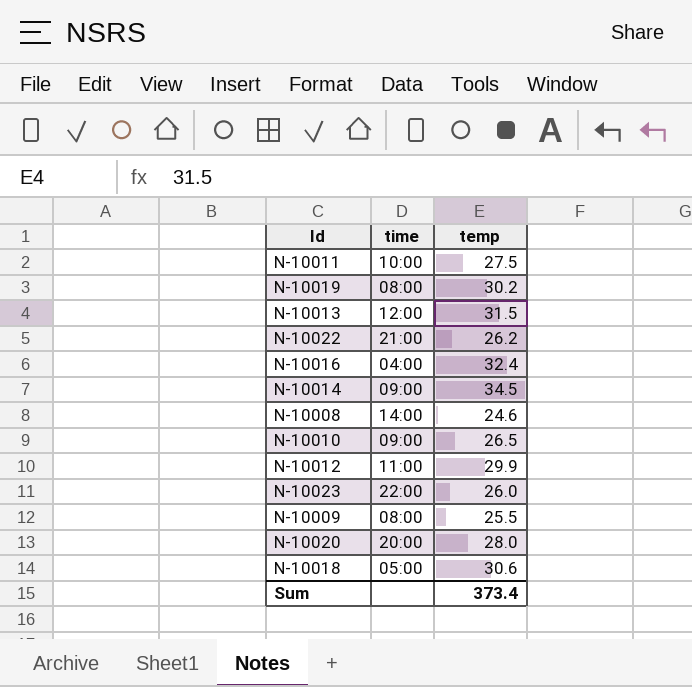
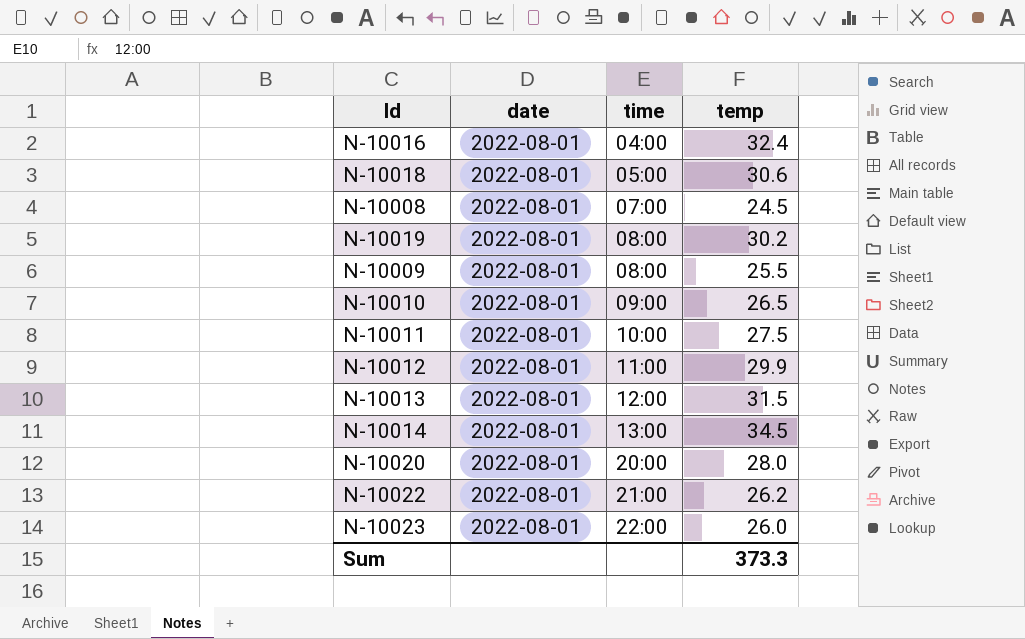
row order: none -> time ascending
column date | position: none -> 2
N-10008 | time: 14:00 -> 07:00
N-10008 | temp: 24.6 -> 24.5
N-10014 | time: 09:00 -> 13:00
Sum | temp: 373.4 -> 373.3

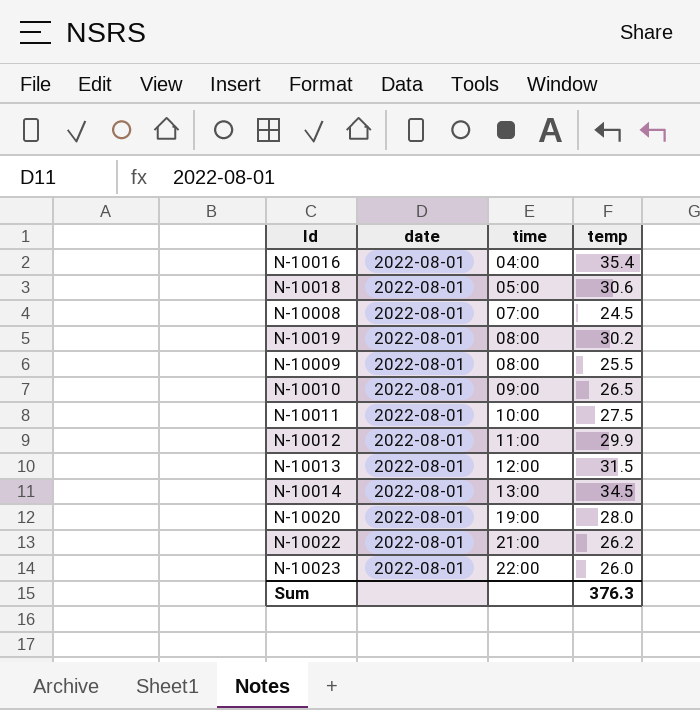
N-10016 | temp: 32.4 -> 35.4
N-10020 | time: 20:00 -> 19:00
Sum | temp: 373.3 -> 376.3

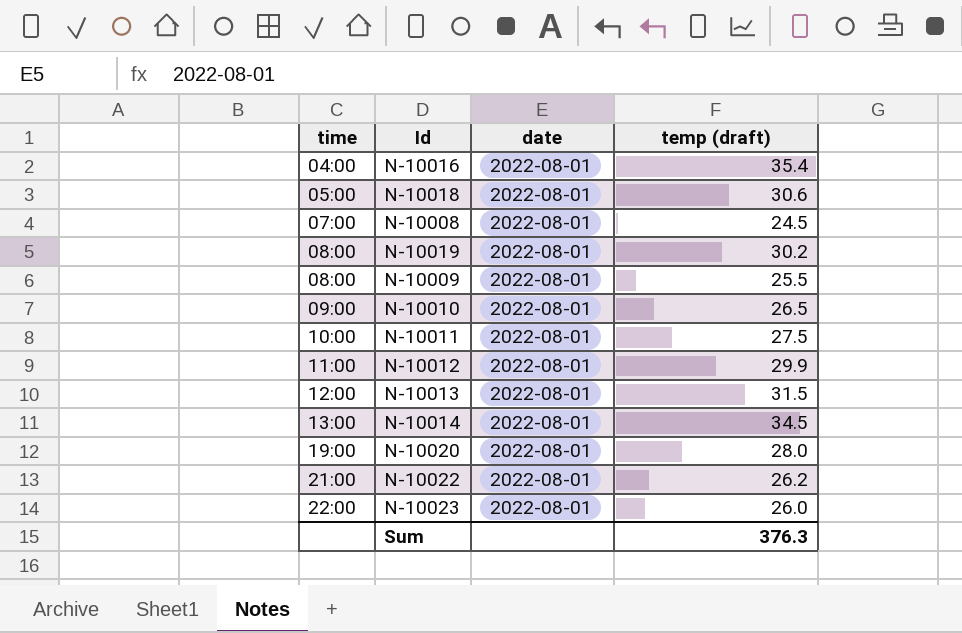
column time | position: 3 -> 1
column name: temp -> temp (draft)

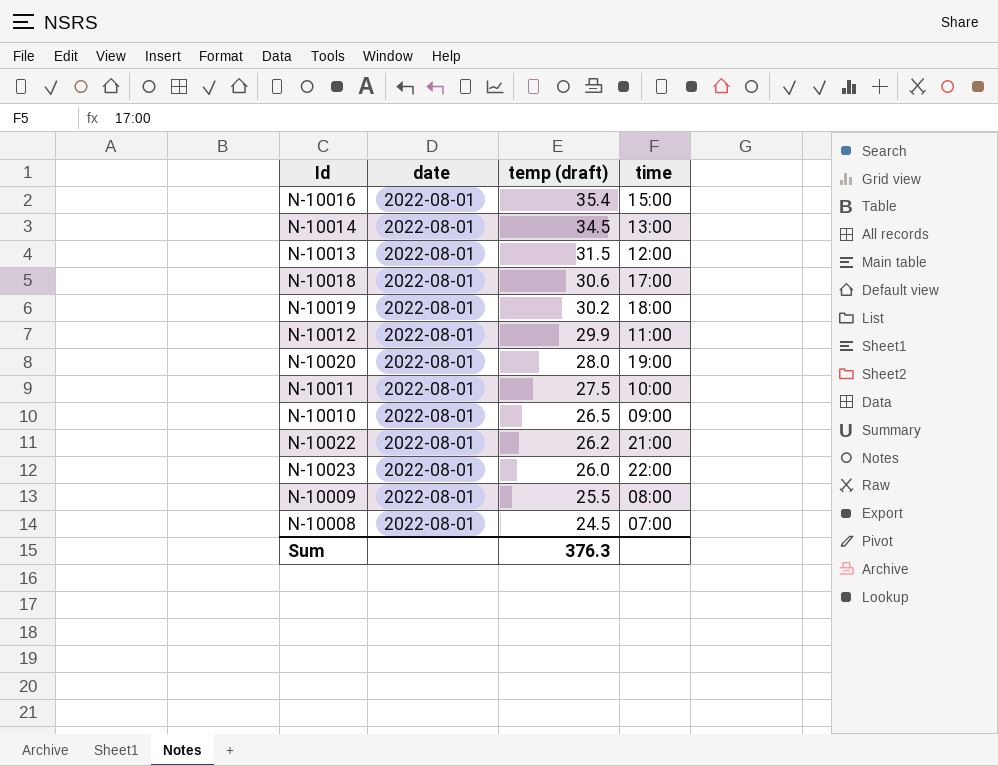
row order: time ascending -> temp (draft) descending
column time | position: 1 -> 4
N-10016 | time: 04:00 -> 15:00
N-10018 | time: 05:00 -> 17:00
N-10019 | time: 08:00 -> 18:00

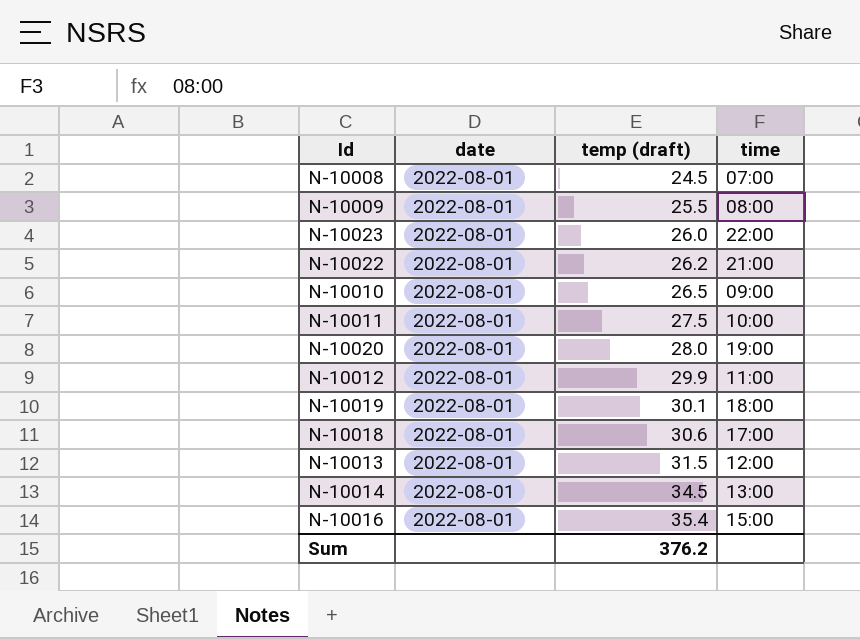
row order: temp (draft) descending -> temp (draft) ascending
N-10019 | temp (draft): 30.2 -> 30.1
Sum | temp (draft): 376.3 -> 376.2

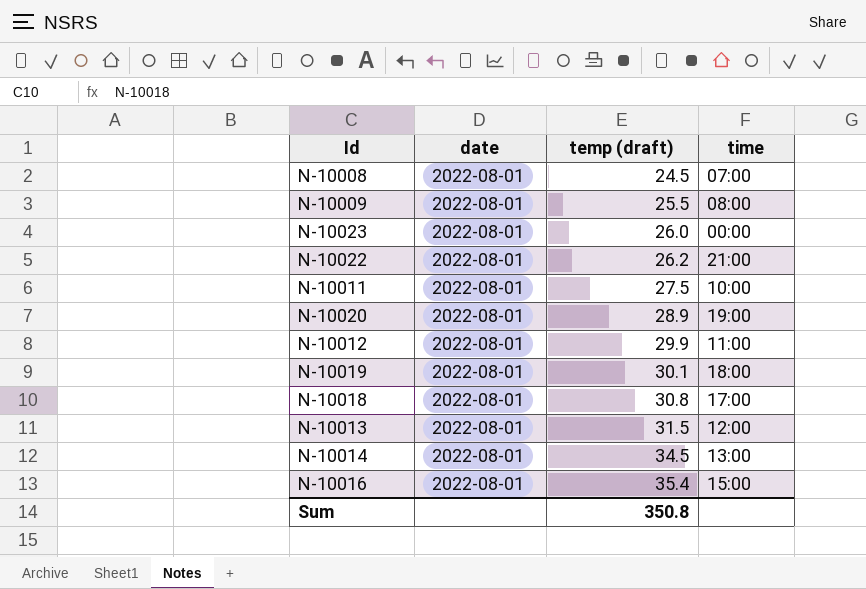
row N-10010: 2022-08-01 | 26.5 | 09:00 -> none
N-10023 | time: 22:00 -> 00:00
N-10020 | temp (draft): 28.0 -> 28.9
N-10018 | temp (draft): 30.6 -> 30.8
Sum | temp (draft): 376.2 -> 350.8

